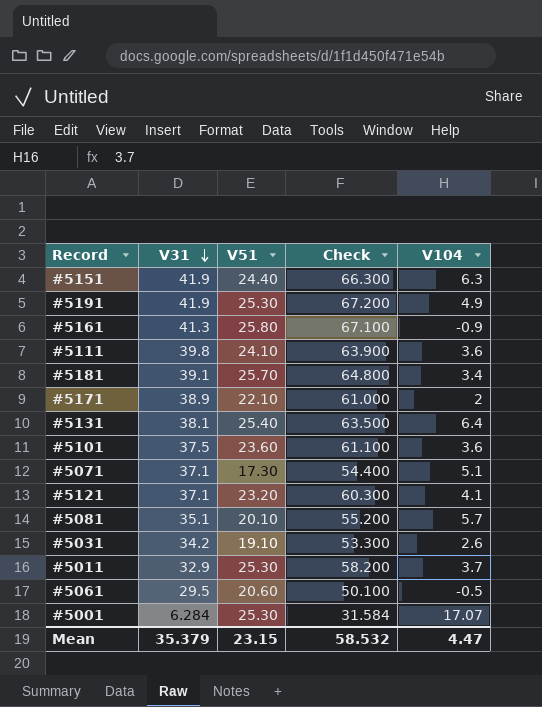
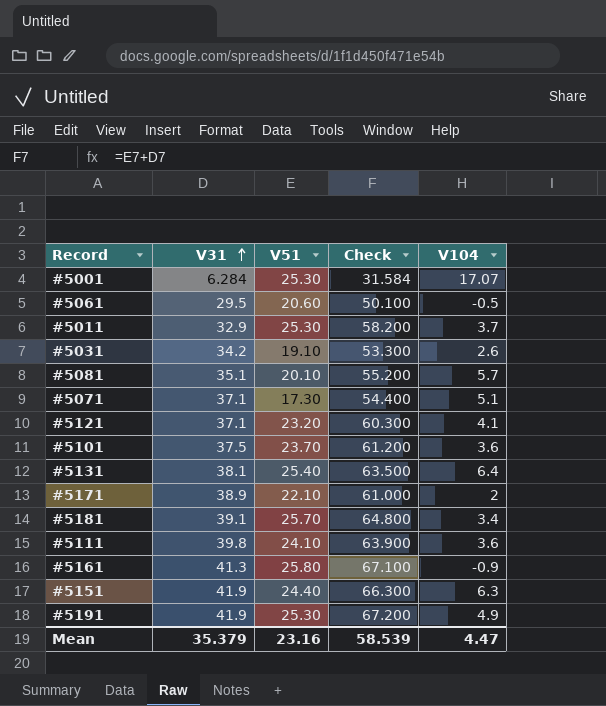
row order: V31 descending -> V31 ascending
#5101 | V51: 23.60 -> 23.70
#5101 | Check: 61.100 -> 61.200
Mean | V51: 23.15 -> 23.16
Mean | Check: 58.532 -> 58.539

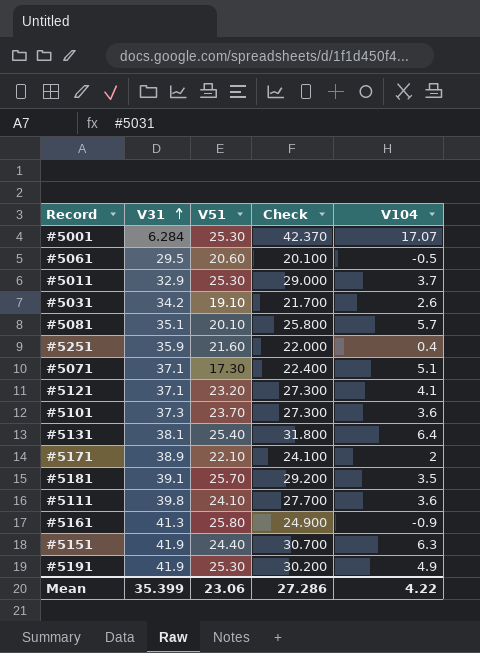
column Check | formula: [V31] + [V51] -> [V51] + [V104]
row #5251: none -> 35.9 | 21.60 | 22.000 | 0.4
#5101 | V31: 37.5 -> 37.3
#5181 | V104: 3.4 -> 3.5
Mean | V31: 35.379 -> 35.399
Mean | V51: 23.16 -> 23.06
Mean | Check: 58.539 -> 27.286
Mean | V104: 4.47 -> 4.22

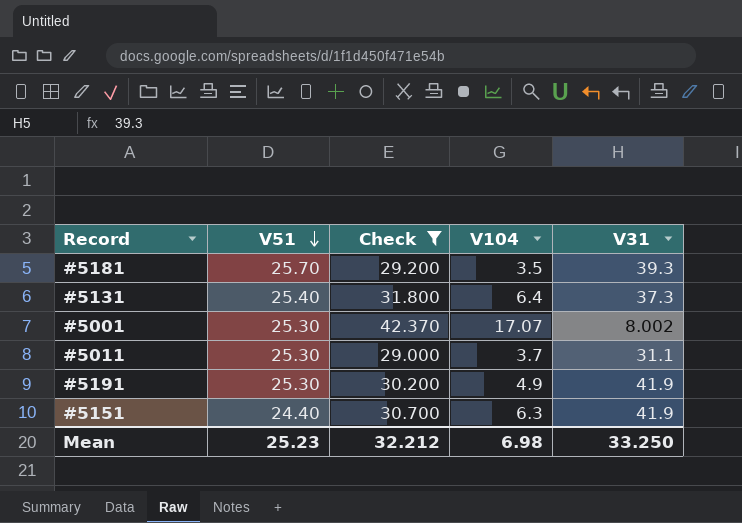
filter: none -> Check >= 29.000
row order: V31 ascending -> V51 descending
column V31 | position: 2 -> 5
#5181 | V31: 39.1 -> 39.3
#5131 | V31: 38.1 -> 37.3
#5001 | V31: 6.284 -> 8.002
#5011 | V31: 32.9 -> 31.1
Mean | V51: 23.06 -> 25.23
Mean | Check: 27.286 -> 32.212
Mean | V104: 4.22 -> 6.98
Mean | V31: 35.399 -> 33.250

